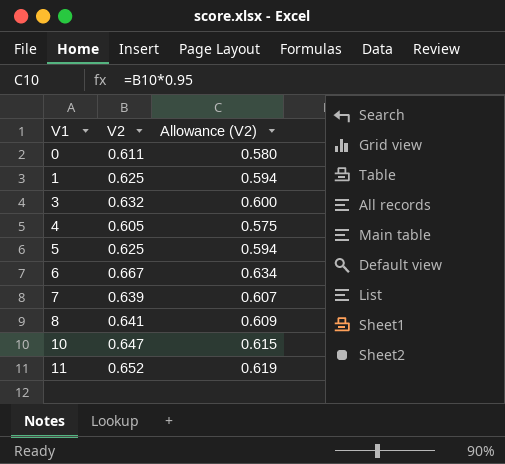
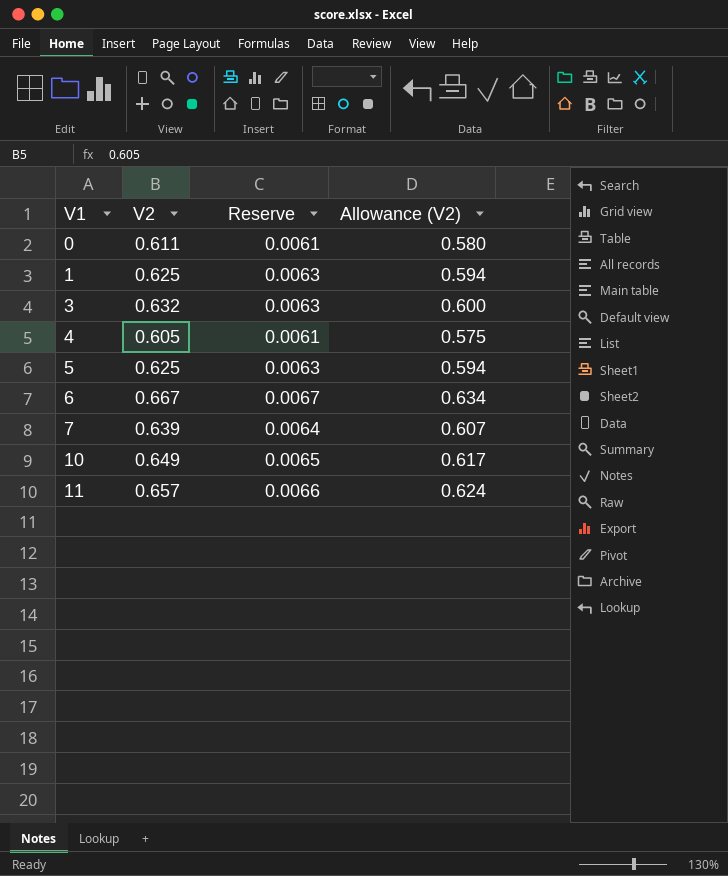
column Reserve | formula: none -> [V2] * 0.01
row 8: 0.641 | 0.609 -> none
10 | V2: 0.647 -> 0.649
10 | Allowance (V2): 0.615 -> 0.617
11 | V2: 0.652 -> 0.657
11 | Allowance (V2): 0.619 -> 0.624

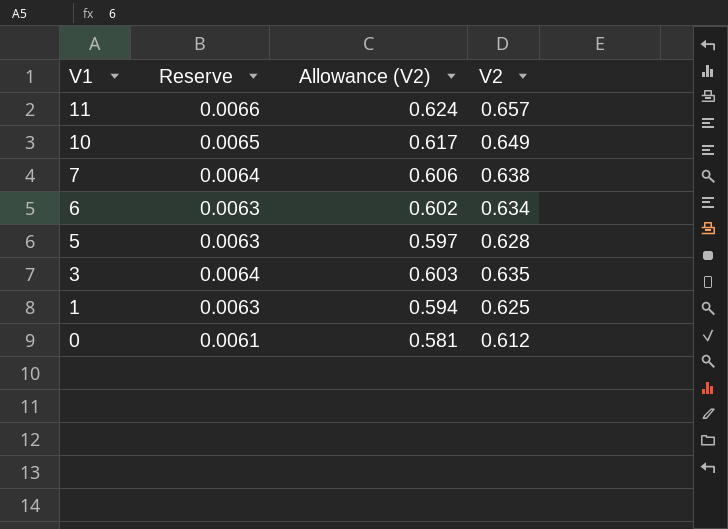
row order: V1 ascending -> V1 descending
column V2 | position: 2 -> 4
row 4: 0.605 | 0.0061 | 0.575 -> none
7 | Allowance (V2): 0.607 -> 0.606
7 | V2: 0.639 -> 0.638
6 | Reserve: 0.0067 -> 0.0063
6 | Allowance (V2): 0.634 -> 0.602
6 | V2: 0.667 -> 0.634
5 | Allowance (V2): 0.594 -> 0.597
5 | V2: 0.625 -> 0.628
3 | Reserve: 0.0063 -> 0.0064
3 | Allowance (V2): 0.600 -> 0.603
3 | V2: 0.632 -> 0.635
0 | Allowance (V2): 0.580 -> 0.581
0 | V2: 0.611 -> 0.612

